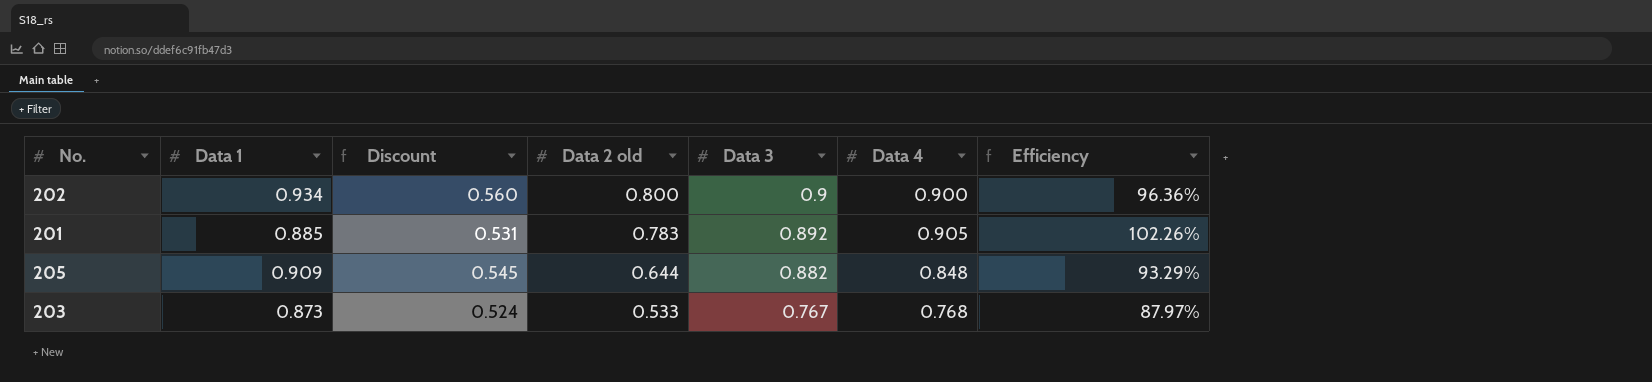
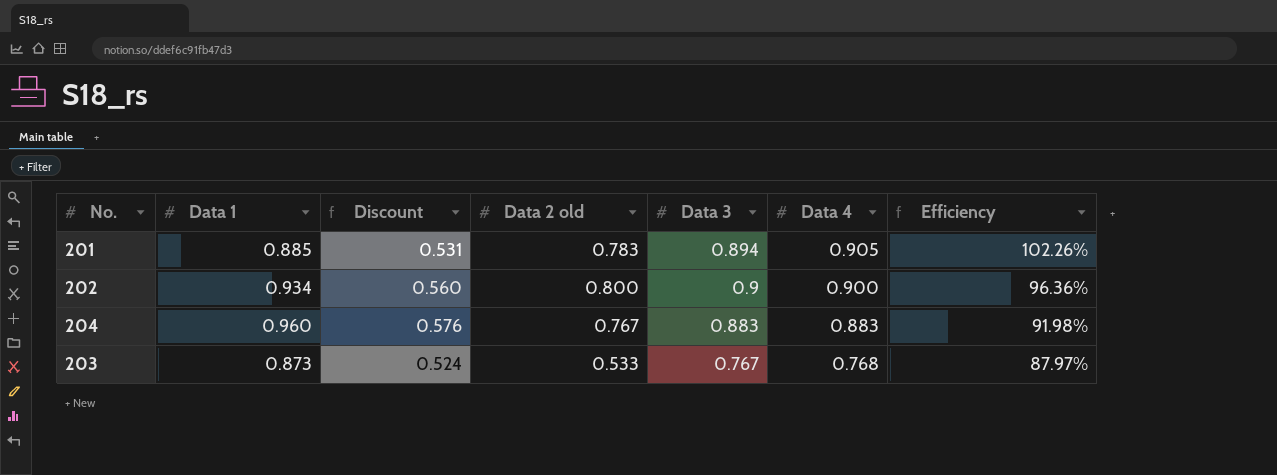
row order: Data 2 old descending -> Data 4 descending
row 205: 0.909 | 0.545 | 0.644 | 0.882 | 0.848 | 93.29% -> none
201 | Data 3: 0.892 -> 0.894
row 204: none -> 0.960 | 0.576 | 0.767 | 0.883 | 0.883 | 91.98%

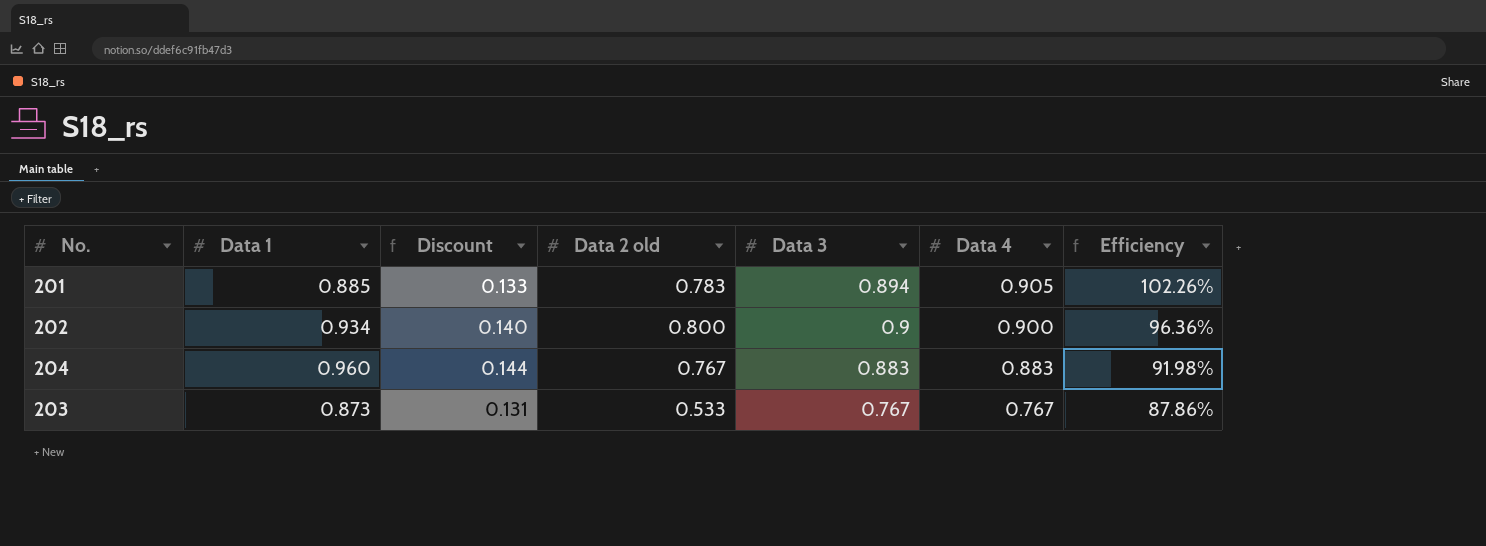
column Discount | formula: [Data 1] * 0.6 -> [Data 1] * 0.15
203 | Data 4: 0.768 -> 0.767
203 | Efficiency: 87.97% -> 87.86%

